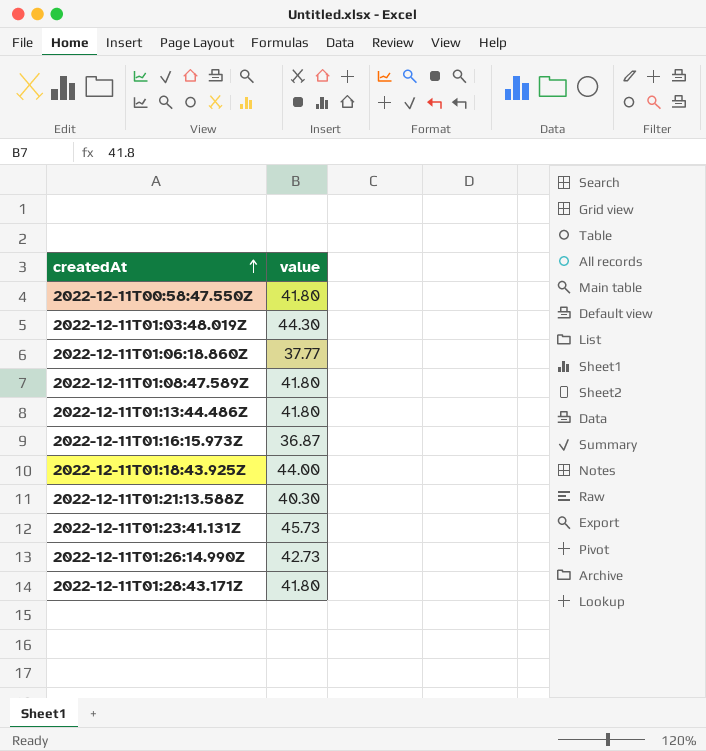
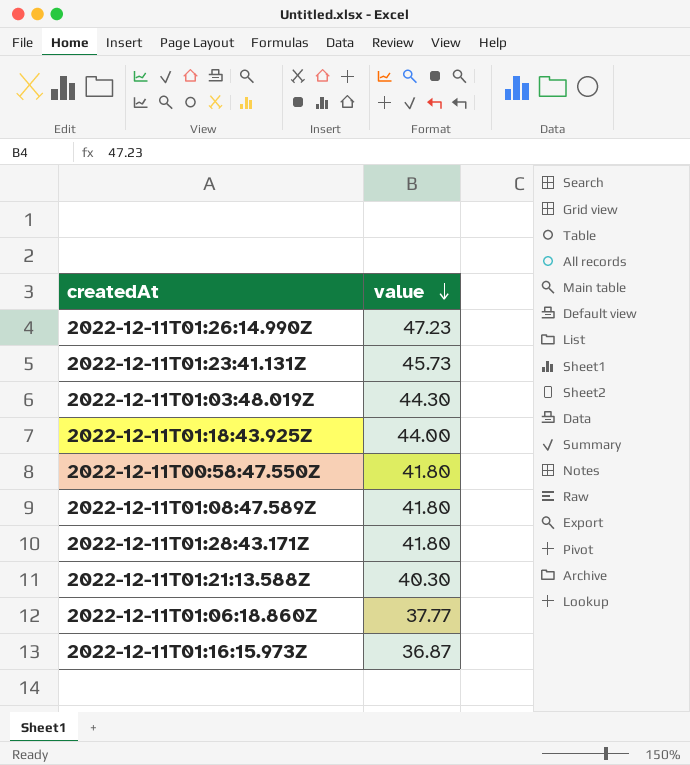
row order: createdAt ascending -> value descending
row 2022-12-11T01:13:44.486Z: 41.80 -> none
2022-12-11T01:26:14.990Z | value: 42.73 -> 47.23

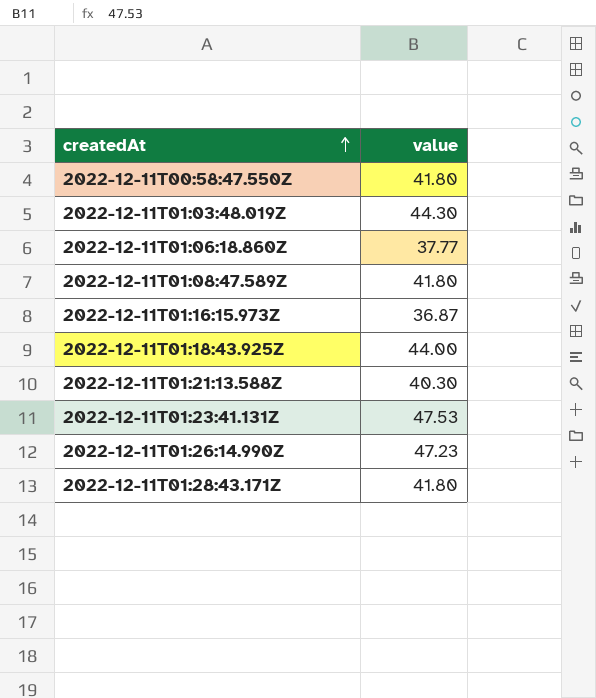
row order: value descending -> createdAt ascending
2022-12-11T01:23:41.131Z | value: 45.73 -> 47.53

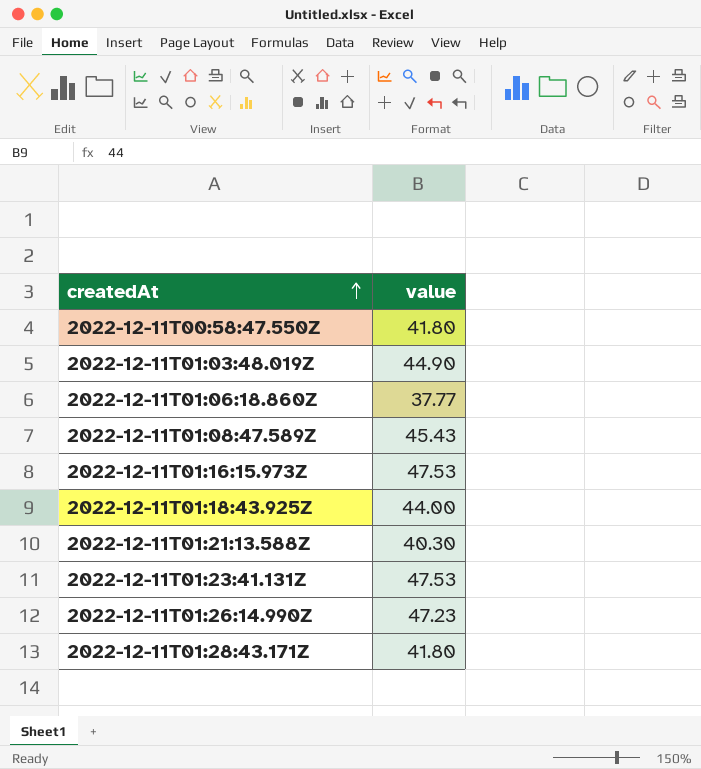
2022-12-11T01:03:48.019Z | value: 44.30 -> 44.90
2022-12-11T01:08:47.589Z | value: 41.80 -> 45.43
2022-12-11T01:16:15.973Z | value: 36.87 -> 47.53

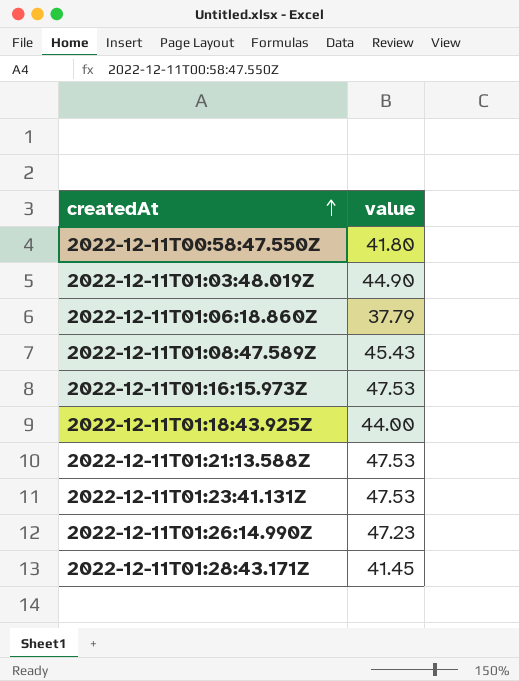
2022-12-11T01:06:18.860Z | value: 37.77 -> 37.79
2022-12-11T01:21:13.588Z | value: 40.30 -> 47.53
2022-12-11T01:28:43.171Z | value: 41.80 -> 41.45

